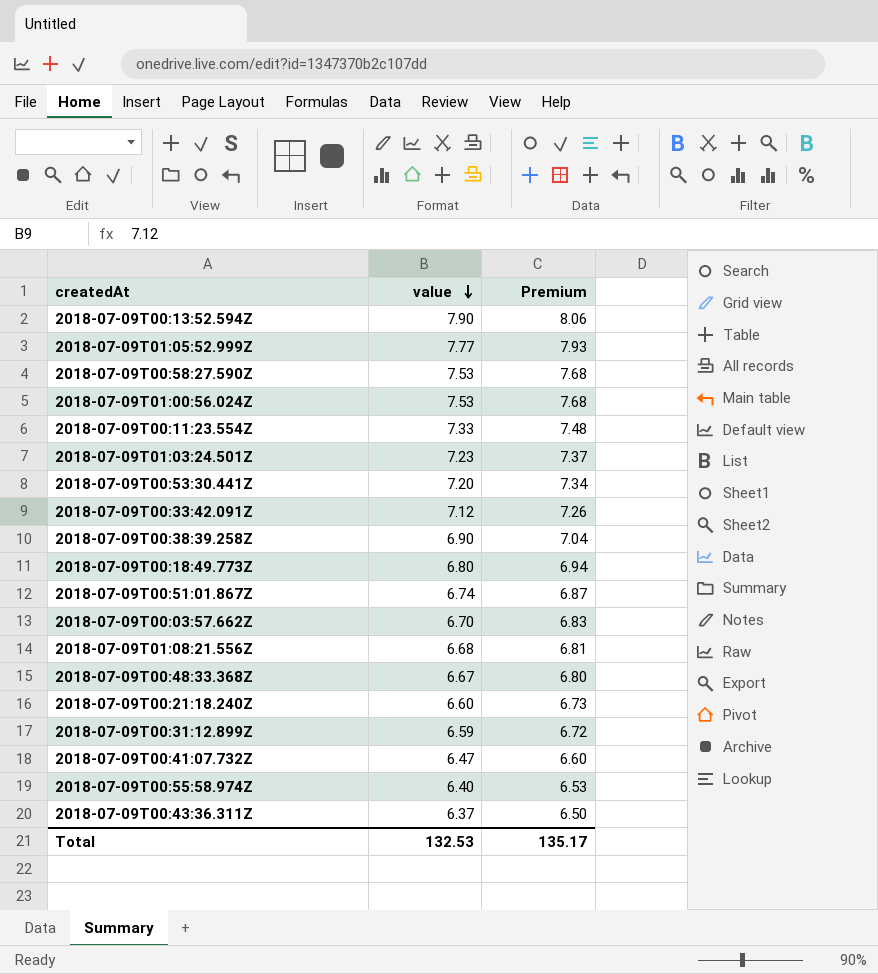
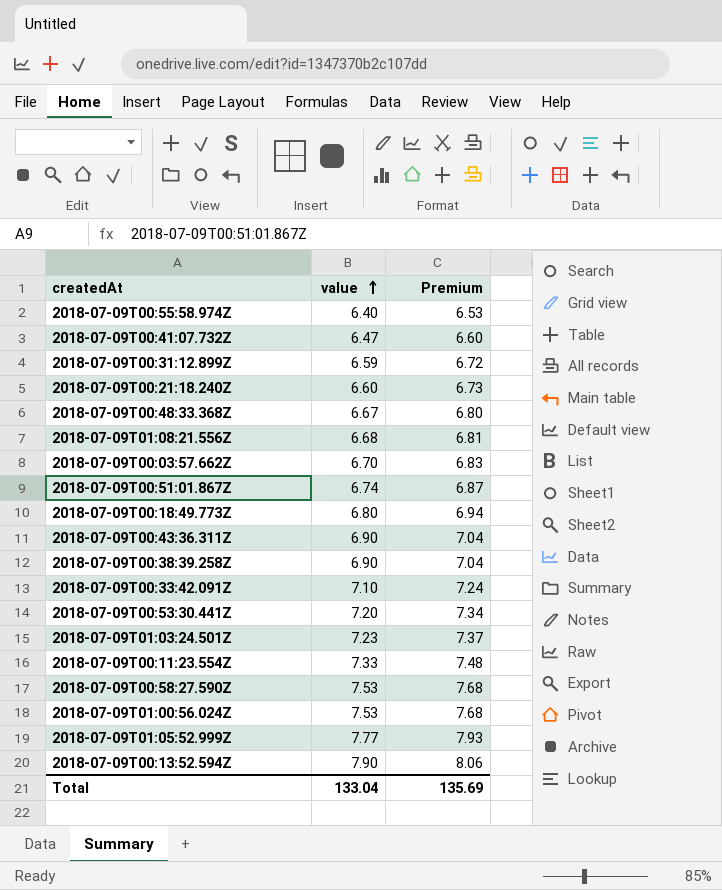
row order: value descending -> value ascending
2018-07-09T00:43:36.311Z | value: 6.37 -> 6.90
2018-07-09T00:43:36.311Z | Premium: 6.50 -> 7.04
2018-07-09T00:33:42.091Z | value: 7.12 -> 7.10
2018-07-09T00:33:42.091Z | Premium: 7.26 -> 7.24
Total | value: 132.53 -> 133.04
Total | Premium: 135.17 -> 135.69

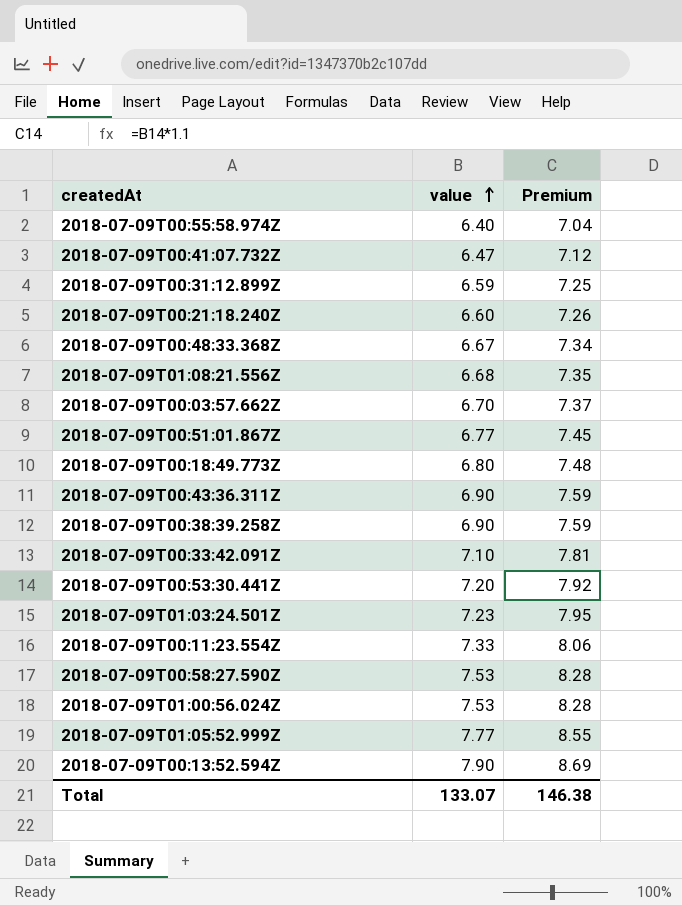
column Premium | formula: [value] * 1.02 -> [value] * 1.1
2018-07-09T00:51:01.867Z | value: 6.74 -> 6.77
Total | value: 133.04 -> 133.07
Total | Premium: 135.69 -> 146.38

